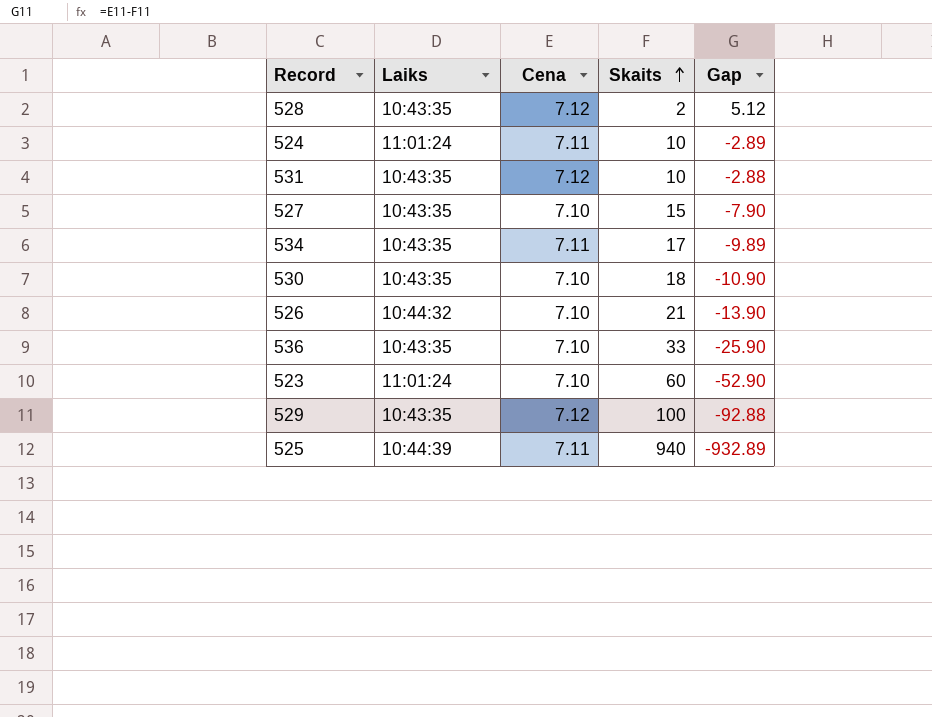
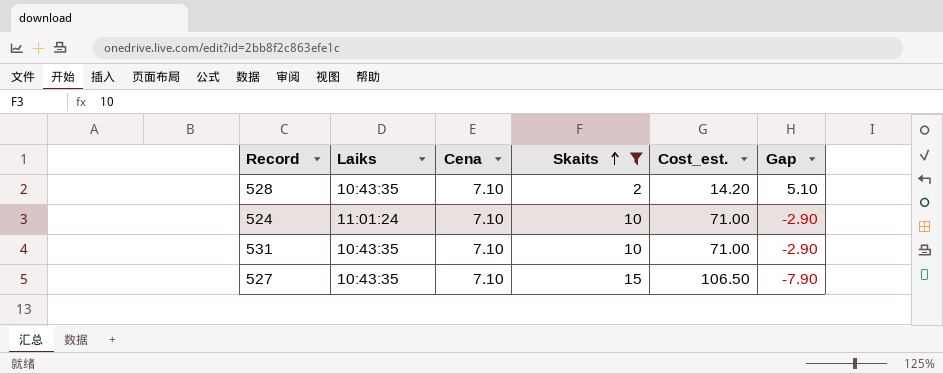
filter: none -> Skaits <= 15
column Cost_est. | formula: none -> [Cena] * [Skaits]
528 | Cena: 7.12 -> 7.10
528 | Gap: 5.12 -> 5.10
524 | Cena: 7.11 -> 7.10
524 | Gap: -2.89 -> -2.90
531 | Cena: 7.12 -> 7.10
531 | Gap: -2.88 -> -2.90

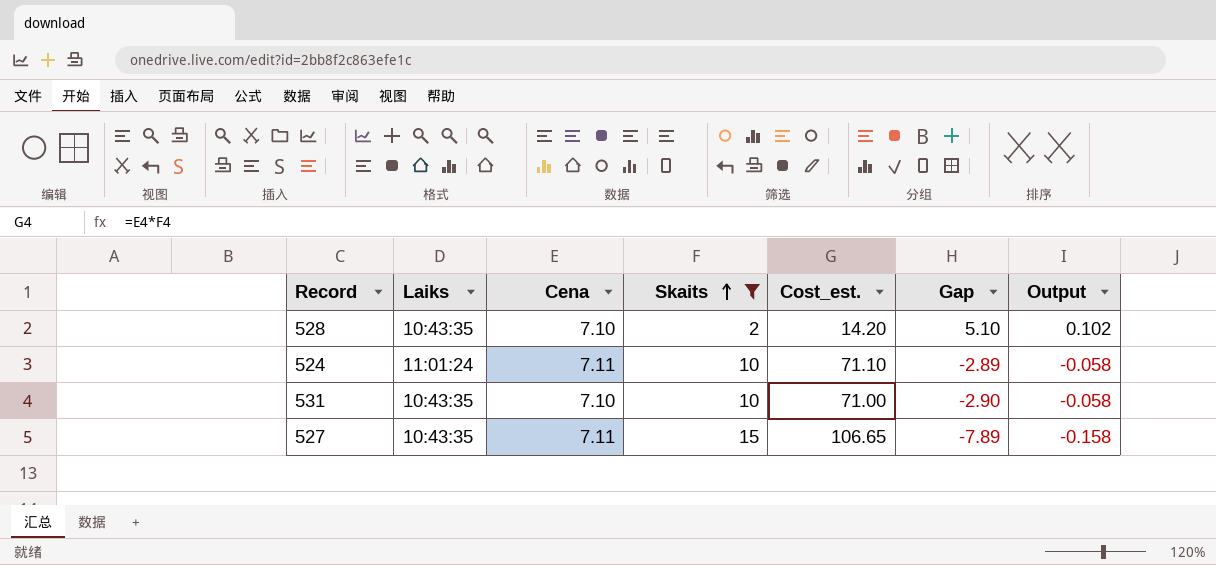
column Output | formula: none -> [Gap] * 0.02
524 | Cena: 7.10 -> 7.11
524 | Cost_est.: 71.00 -> 71.10
524 | Gap: -2.90 -> -2.89
527 | Cena: 7.10 -> 7.11
527 | Cost_est.: 106.50 -> 106.65
527 | Gap: -7.90 -> -7.89

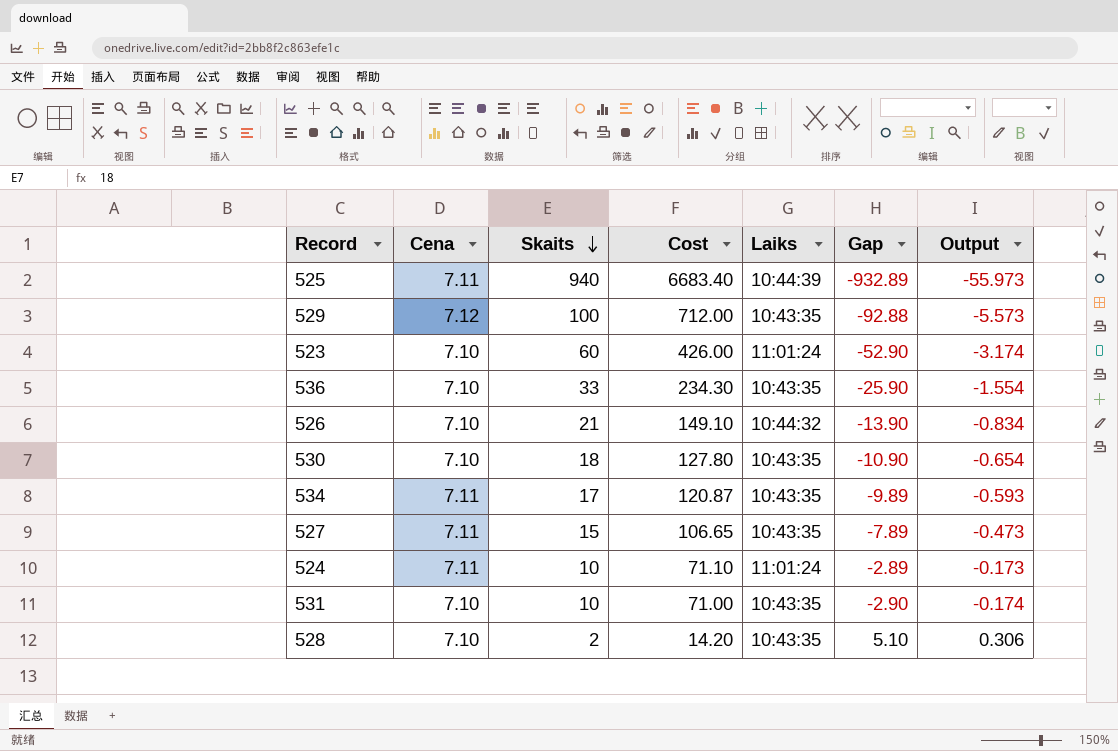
filter: Skaits <= 15 -> none
row order: Skaits ascending -> Skaits descending
column name: Cost_est. -> Cost
column Laiks | position: 2 -> 5
column Output | formula: [Gap] * 0.02 -> [Gap] * 0.06

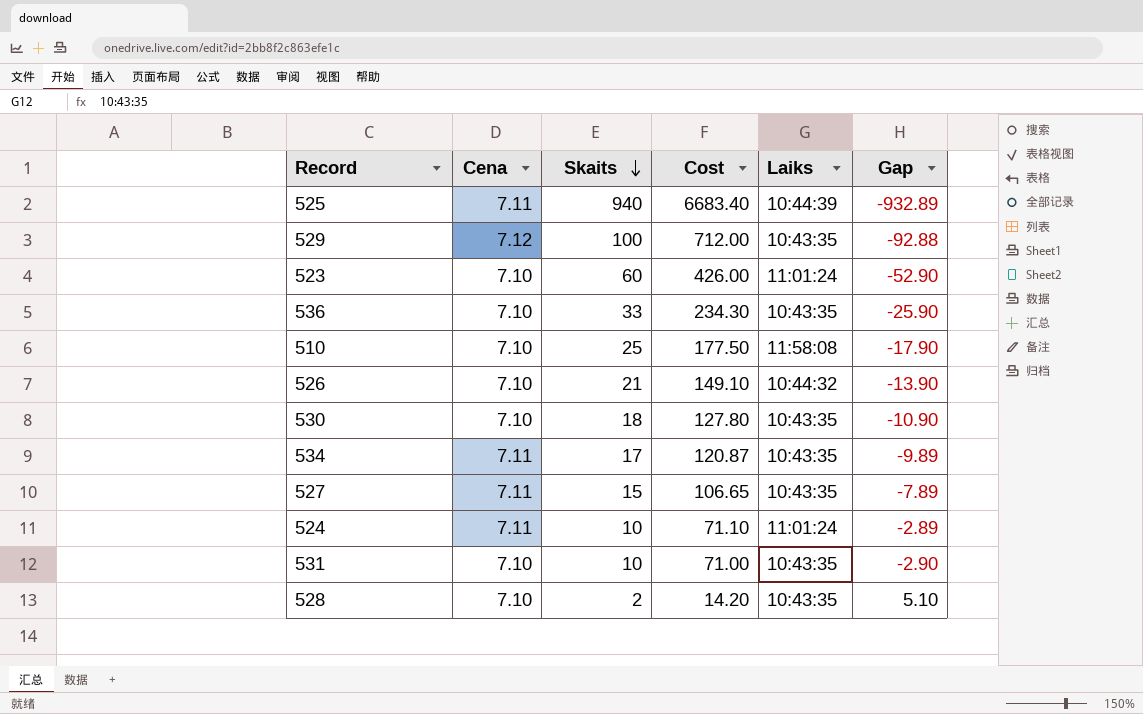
column Output | formula: [Gap] * 0.06 -> none
row 510: none -> 7.10 | 25 | 177.50 | 11:58:08 | -17.90

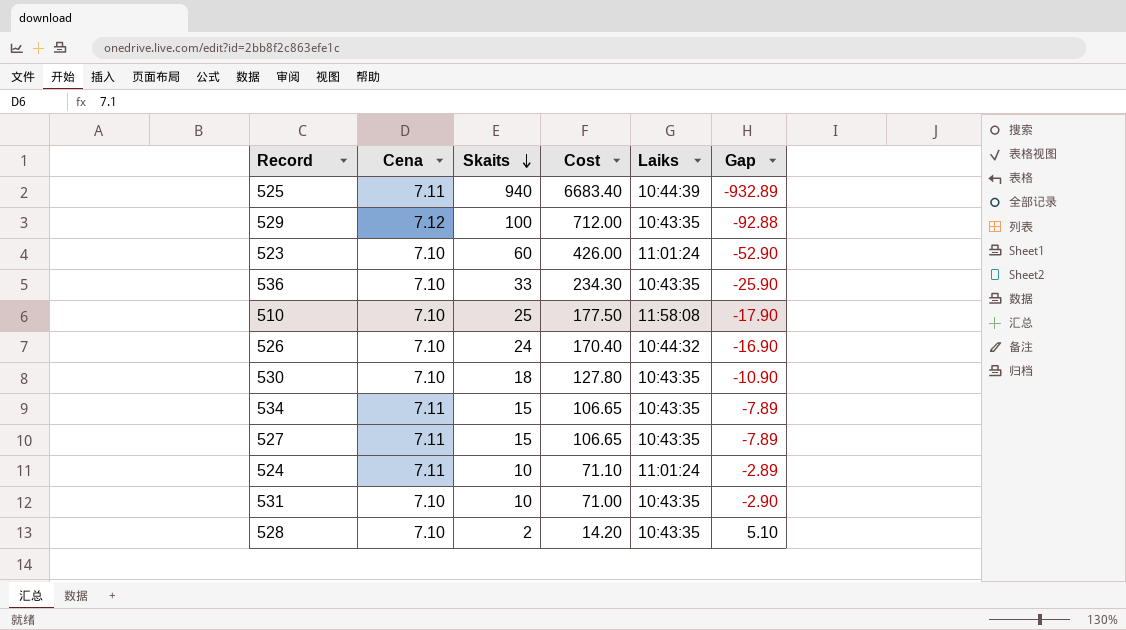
526 | Skaits: 21 -> 24
526 | Cost: 149.10 -> 170.40
526 | Gap: -13.90 -> -16.90
534 | Skaits: 17 -> 15
534 | Cost: 120.87 -> 106.65
534 | Gap: -9.89 -> -7.89

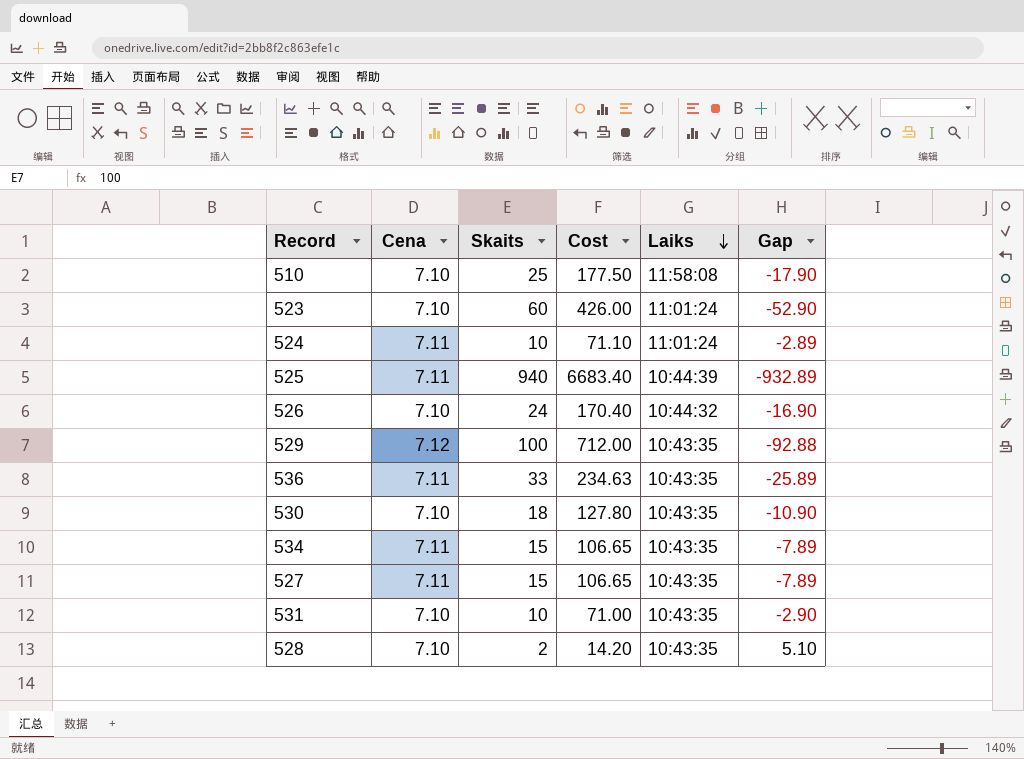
row order: Skaits descending -> Laiks descending
536 | Cena: 7.10 -> 7.11
536 | Cost: 234.30 -> 234.63
536 | Gap: -25.90 -> -25.89

